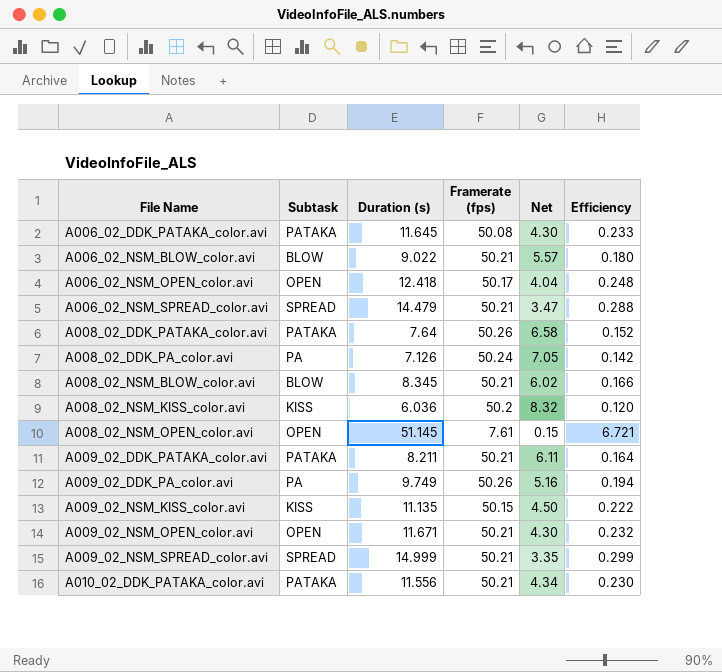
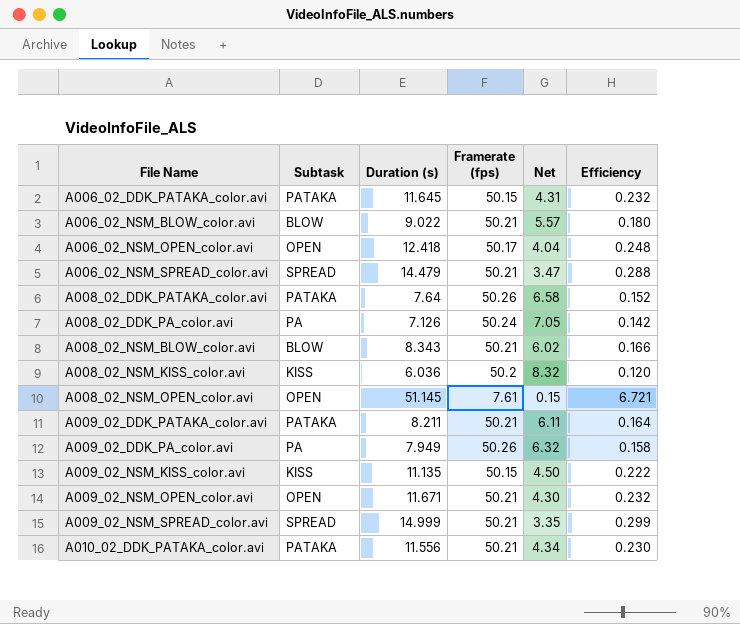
A006_02_DDK_PATAKA_color.avi | Framerate (fps): 50.08 -> 50.15
A006_02_DDK_PATAKA_color.avi | Net: 4.30 -> 4.31
A006_02_DDK_PATAKA_color.avi | Efficiency: 0.233 -> 0.232
A008_02_NSM_BLOW_color.avi | Duration (s): 8.345 -> 8.343
A009_02_DDK_PA_color.avi | Duration (s): 9.749 -> 7.949
A009_02_DDK_PA_color.avi | Net: 5.16 -> 6.32
A009_02_DDK_PA_color.avi | Efficiency: 0.194 -> 0.158

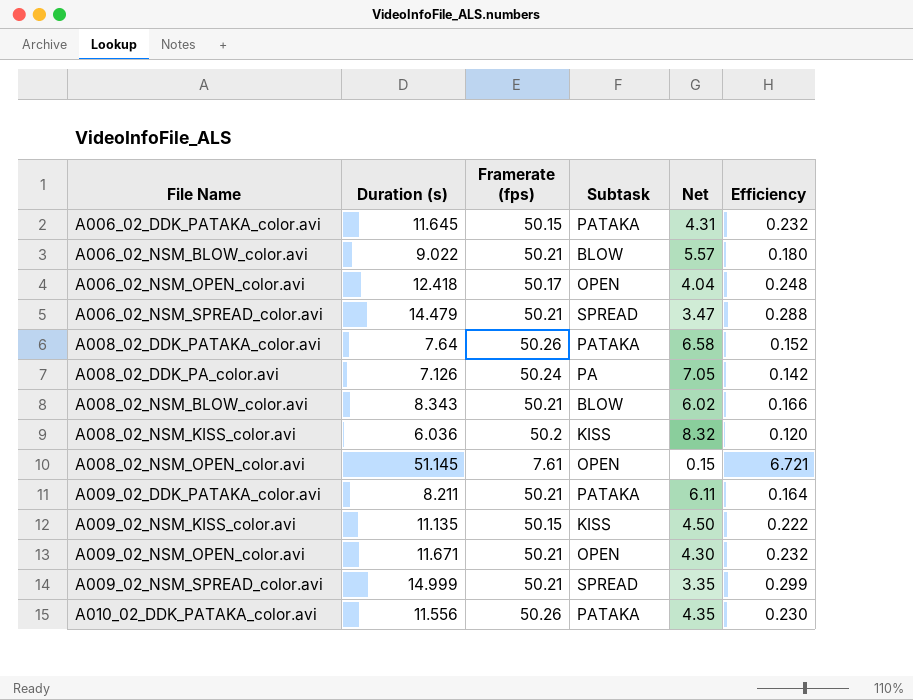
column Subtask | position: 2 -> 4
row A009_02_DDK_PA_color.avi: PA | 7.949 | 50.26 | 6.32 | 0.158 -> none
A010_02_DDK_PATAKA_color.avi | Framerate (fps): 50.21 -> 50.26
A010_02_DDK_PATAKA_color.avi | Net: 4.34 -> 4.35

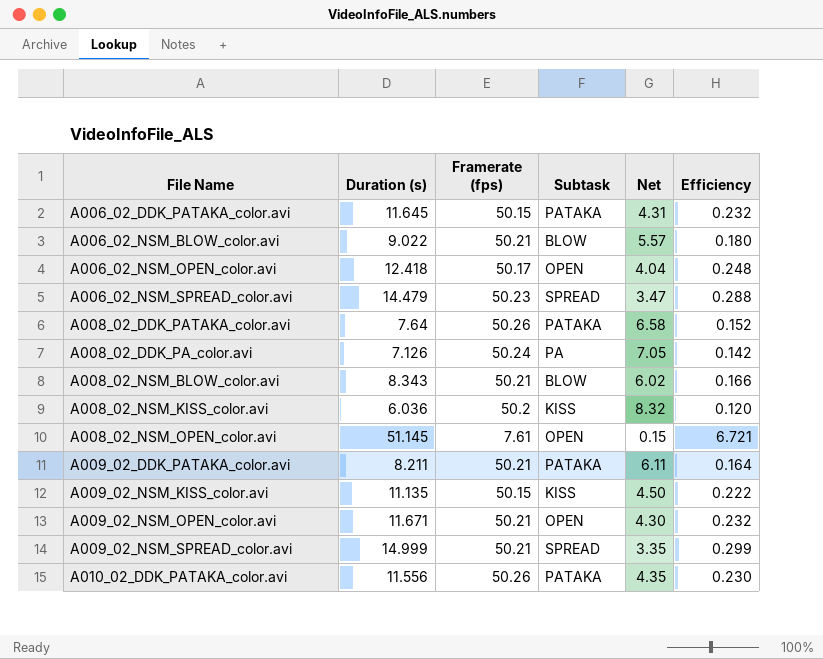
A006_02_NSM_SPREAD_color.avi | Framerate (fps): 50.21 -> 50.23

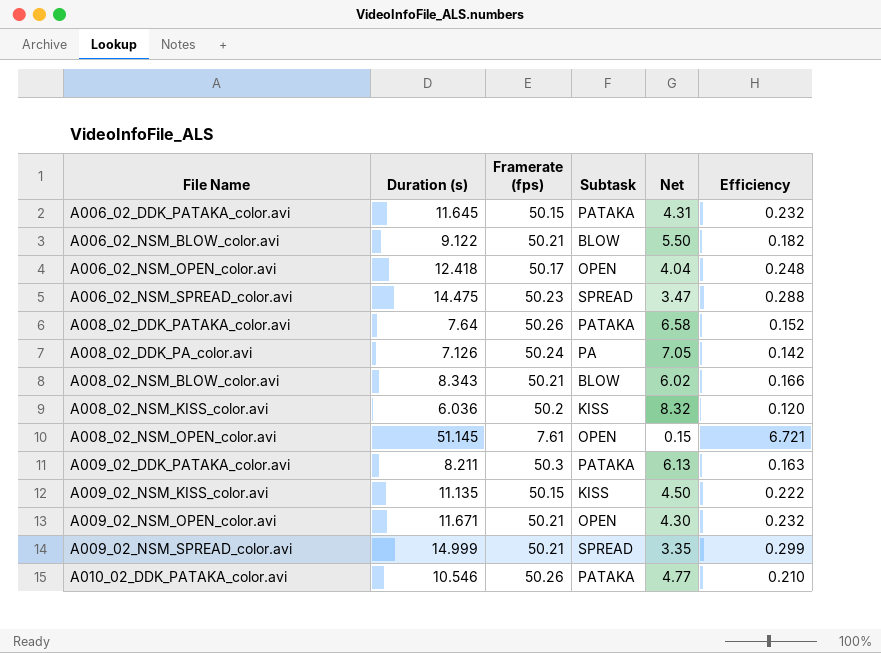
A006_02_NSM_BLOW_color.avi | Duration (s): 9.022 -> 9.122
A006_02_NSM_BLOW_color.avi | Net: 5.57 -> 5.50
A006_02_NSM_BLOW_color.avi | Efficiency: 0.180 -> 0.182
A006_02_NSM_SPREAD_color.avi | Duration (s): 14.479 -> 14.475
A009_02_DDK_PATAKA_color.avi | Framerate (fps): 50.21 -> 50.3
A009_02_DDK_PATAKA_color.avi | Net: 6.11 -> 6.13
A009_02_DDK_PATAKA_color.avi | Efficiency: 0.164 -> 0.163
A010_02_DDK_PATAKA_color.avi | Duration (s): 11.556 -> 10.546
A010_02_DDK_PATAKA_color.avi | Net: 4.35 -> 4.77
A010_02_DDK_PATAKA_color.avi | Efficiency: 0.230 -> 0.210

